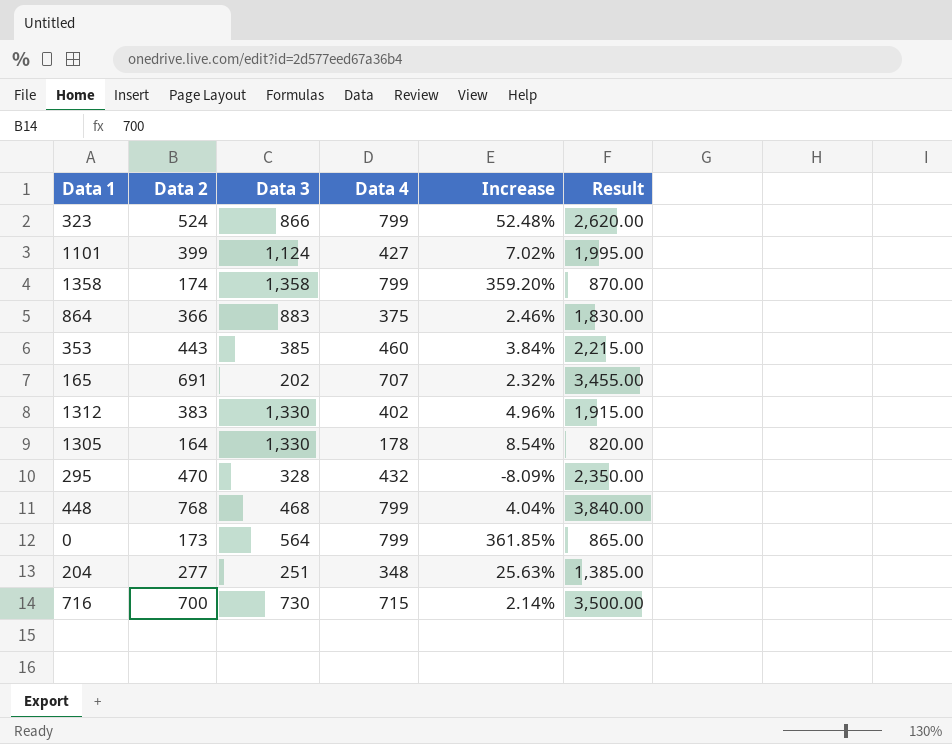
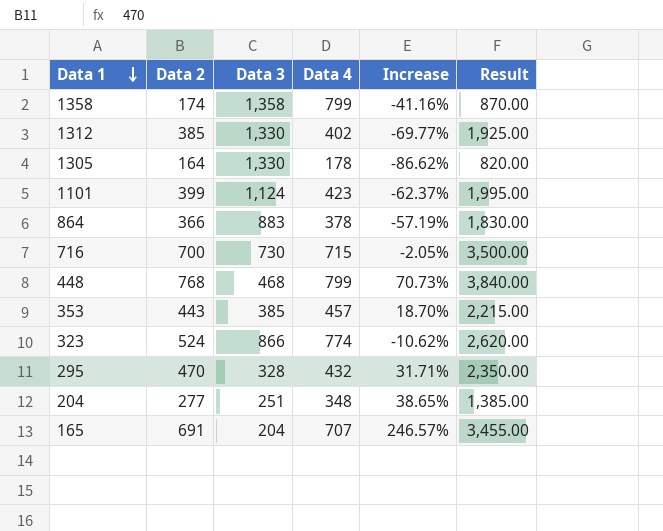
row order: none -> Data 1 descending
column Increase | formula: ([Data 4] - [Data 2]) / [Data 2] -> ([Data 4] - [Data 3]) / [Data 3]
row 0: 173 | 564 | 799 | 361.85% | 865.00 -> none
1312 | Data 2: 383 -> 385
1312 | Result: 1,915.00 -> 1,925.00
1101 | Data 4: 427 -> 423
864 | Data 4: 375 -> 378
353 | Data 4: 460 -> 457
323 | Data 4: 799 -> 774
165 | Data 3: 202 -> 204

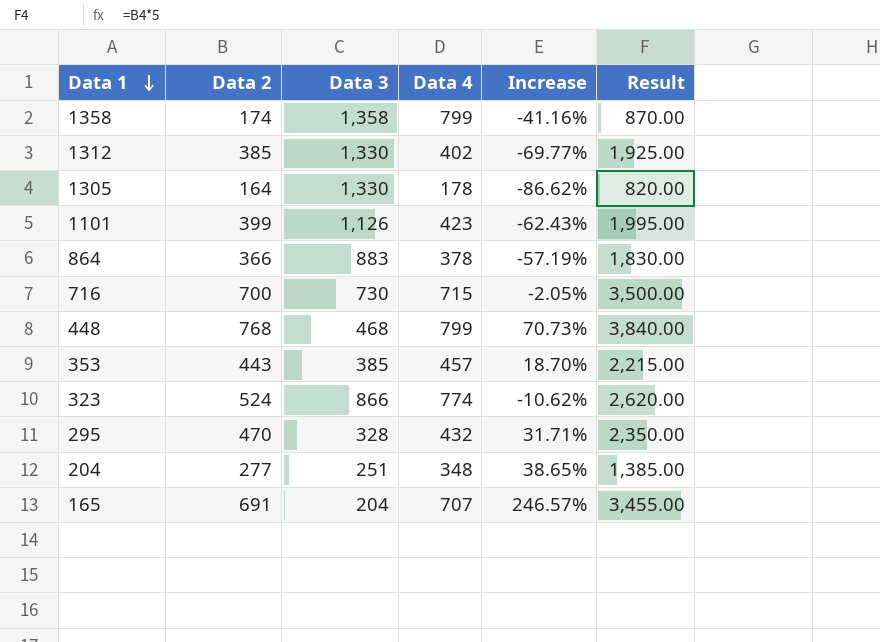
1101 | Data 3: 1,124 -> 1,126
1101 | Increase: -62.37% -> -62.43%

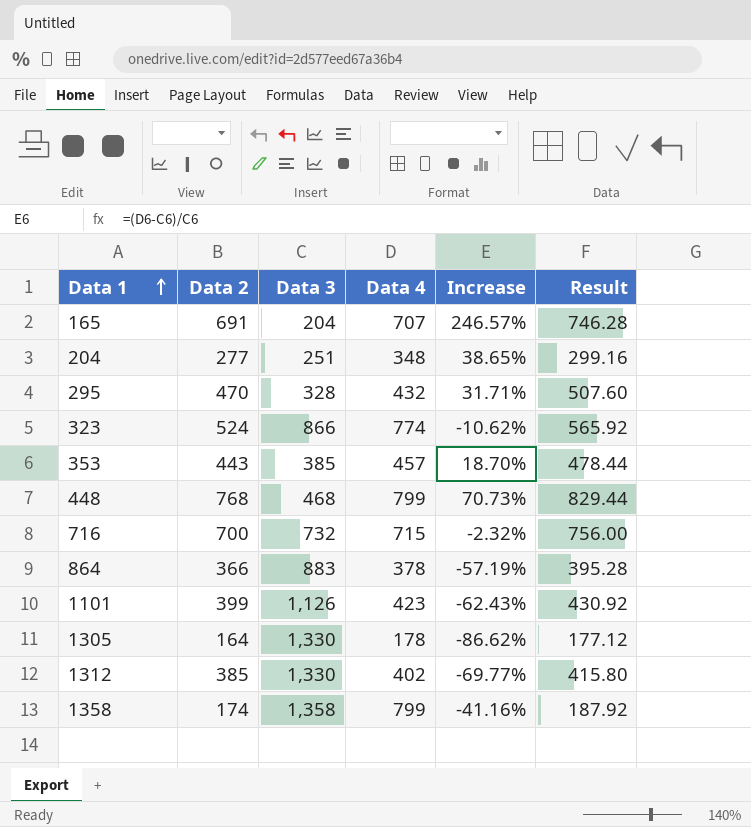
row order: Data 1 descending -> Data 1 ascending
column Result | formula: [Data 2] * 5 -> [Data 2] * 1.08
716 | Data 3: 730 -> 732
716 | Increase: -2.05% -> -2.32%

